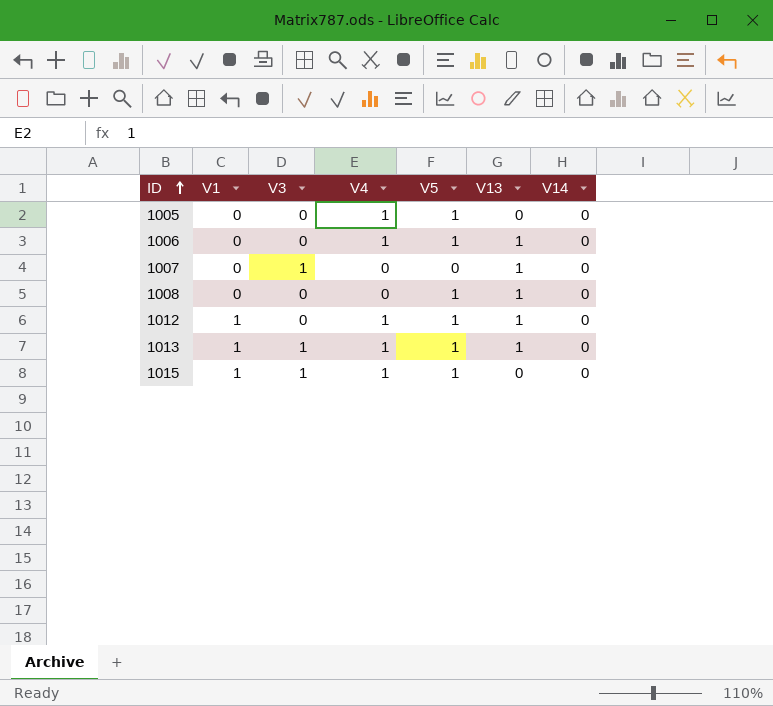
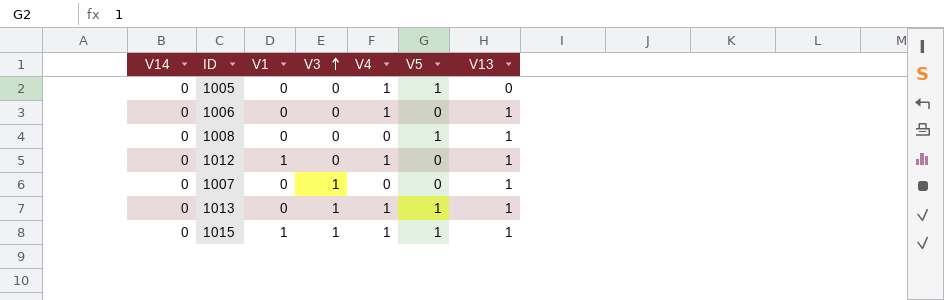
row order: ID ascending -> V3 ascending
column V14 | position: 7 -> 1
1006 | V5: 1 -> 0
1012 | V5: 1 -> 0
1013 | V1: 1 -> 0
1015 | V13: 0 -> 1

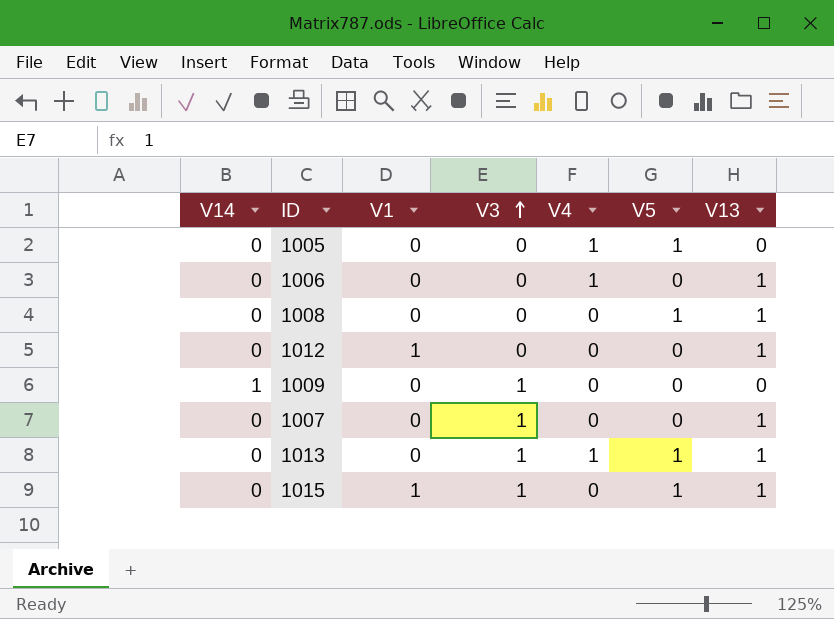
1012 | V4: 1 -> 0
row 1009: none -> 1 | 0 | 1 | 0 | 0 | 0
1015 | V4: 1 -> 0

